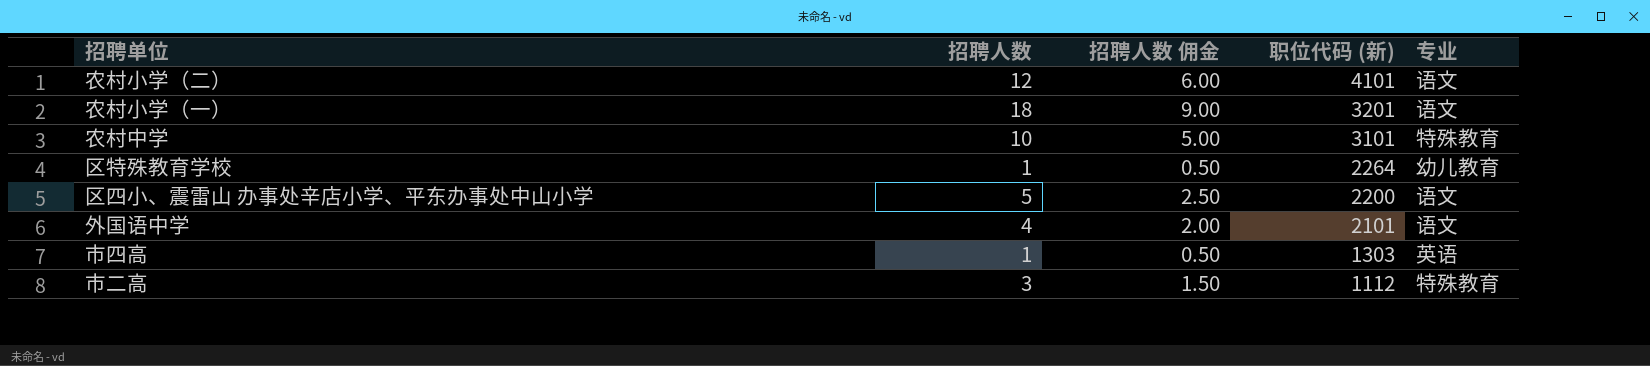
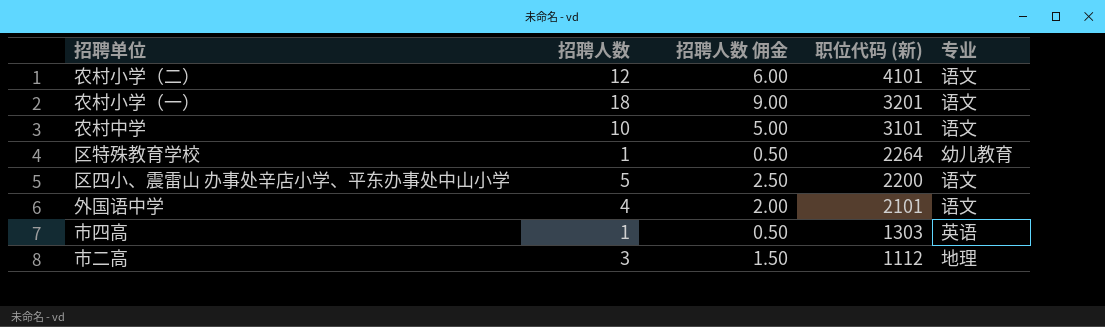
农村中学 | 专业: 特殊教育 -> 语文
市二高 | 专业: 特殊教育 -> 地理

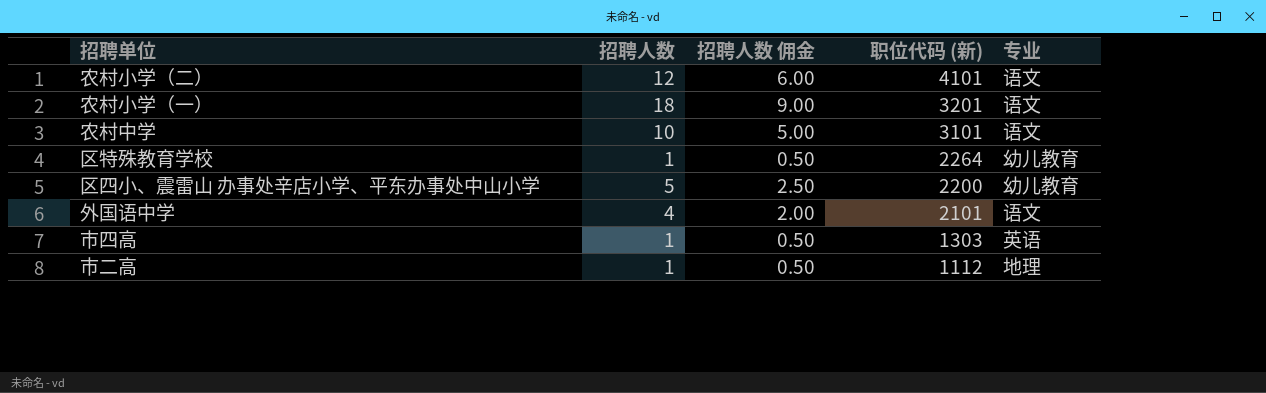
区四小、震雷山 办事处辛店小学、平东办事处中山小学 | 专业: 语文 -> 幼儿教育
市二高 | 招聘人数: 3 -> 1
市二高 | 招聘人数 佣金: 1.50 -> 0.50

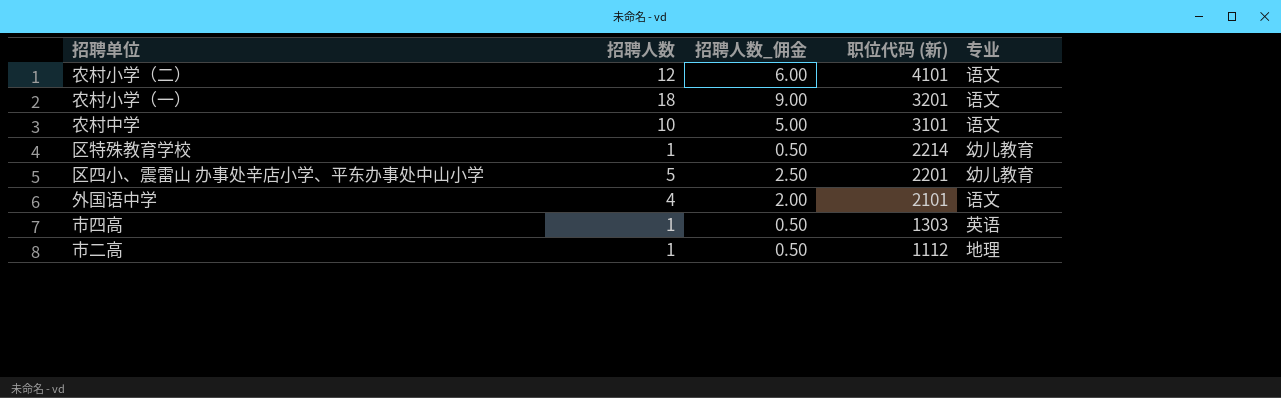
column name: 招聘人数 佣金 -> 招聘人数_佣金
区特殊教育学校 | 职位代码 (新): 2264 -> 2214
区四小、震雷山 办事处辛店小学、平东办事处中山小学 | 职位代码 (新): 2200 -> 2201

